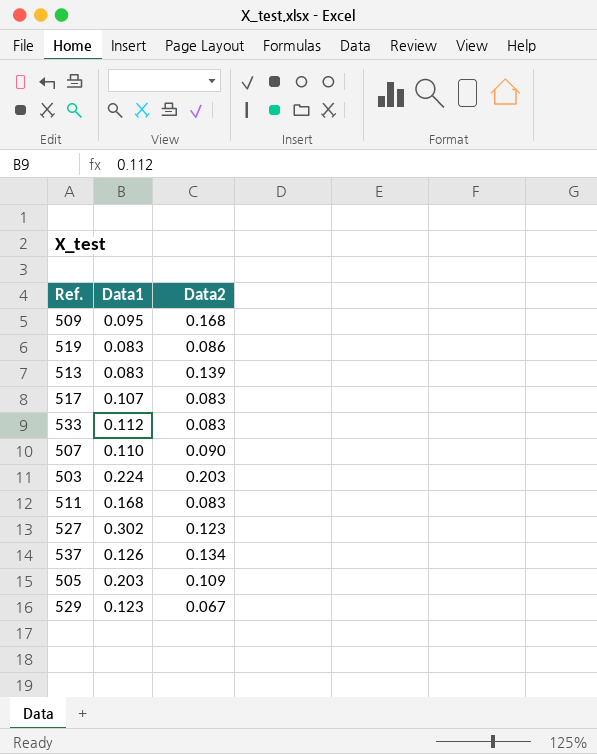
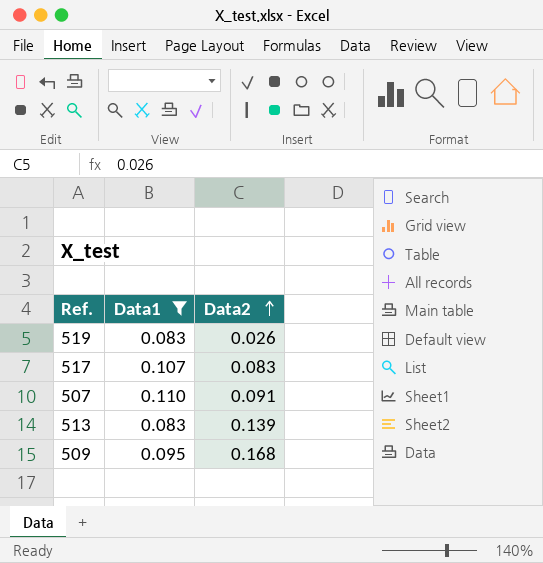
filter: none -> Data1 <= 0.110
row order: none -> Data2 ascending
519 | Data2: 0.086 -> 0.026
507 | Data2: 0.090 -> 0.091

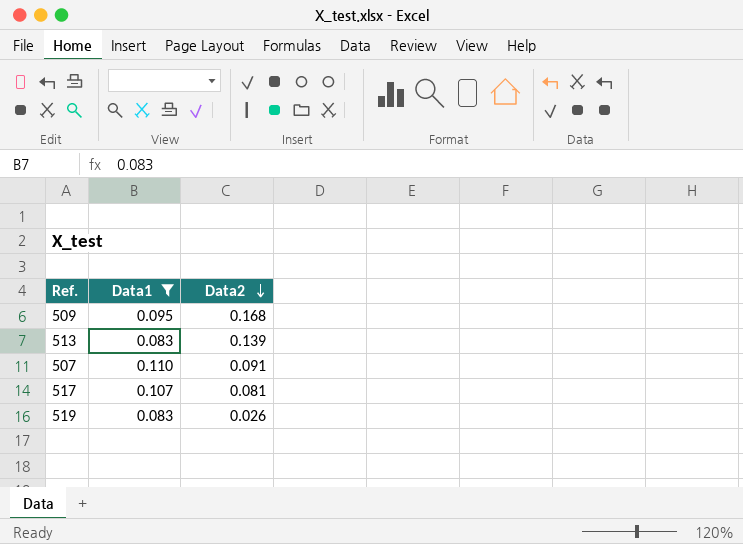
row order: Data2 ascending -> Data2 descending
517 | Data2: 0.083 -> 0.081

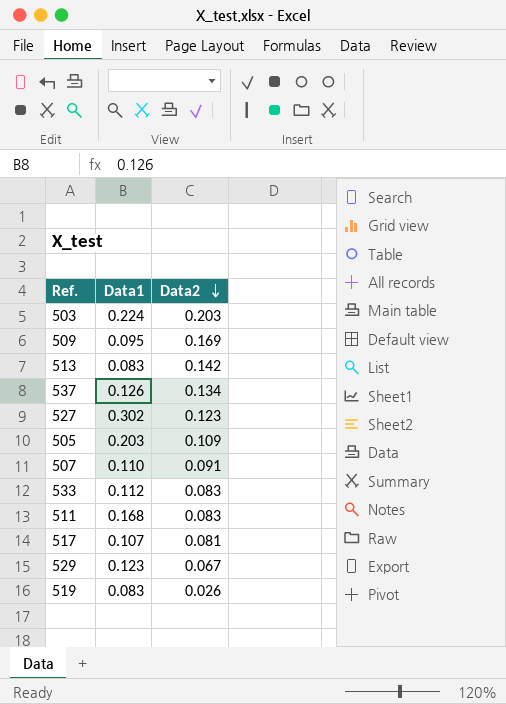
filter: Data1 <= 0.110 -> none
509 | Data2: 0.168 -> 0.169
513 | Data2: 0.139 -> 0.142

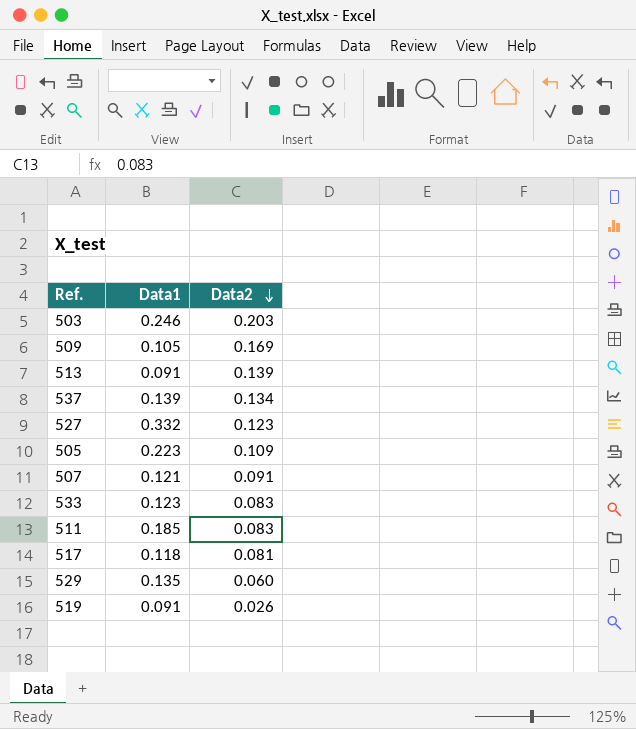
503 | Data1: 0.224 -> 0.246
509 | Data1: 0.095 -> 0.105
513 | Data1: 0.083 -> 0.091
513 | Data2: 0.142 -> 0.139
537 | Data1: 0.126 -> 0.139
527 | Data1: 0.302 -> 0.332
505 | Data1: 0.203 -> 0.223
507 | Data1: 0.110 -> 0.121
533 | Data1: 0.112 -> 0.123
511 | Data1: 0.168 -> 0.185
517 | Data1: 0.107 -> 0.118
529 | Data1: 0.123 -> 0.135
529 | Data2: 0.067 -> 0.060
519 | Data1: 0.083 -> 0.091

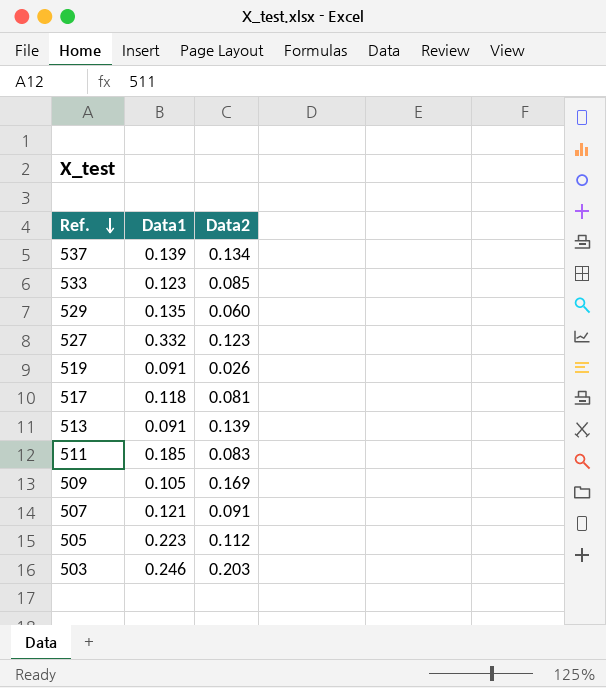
row order: Data2 descending -> Ref. descending
533 | Data2: 0.083 -> 0.085
505 | Data2: 0.109 -> 0.112

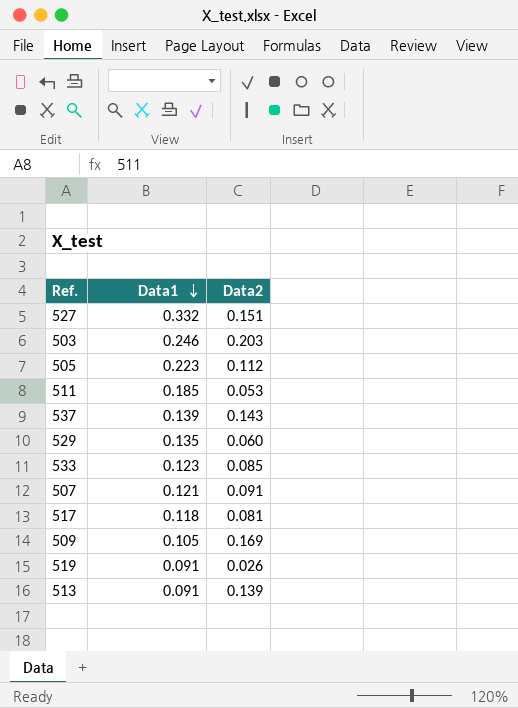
row order: Ref. descending -> Data1 descending
527 | Data2: 0.123 -> 0.151
511 | Data2: 0.083 -> 0.053
537 | Data2: 0.134 -> 0.143

